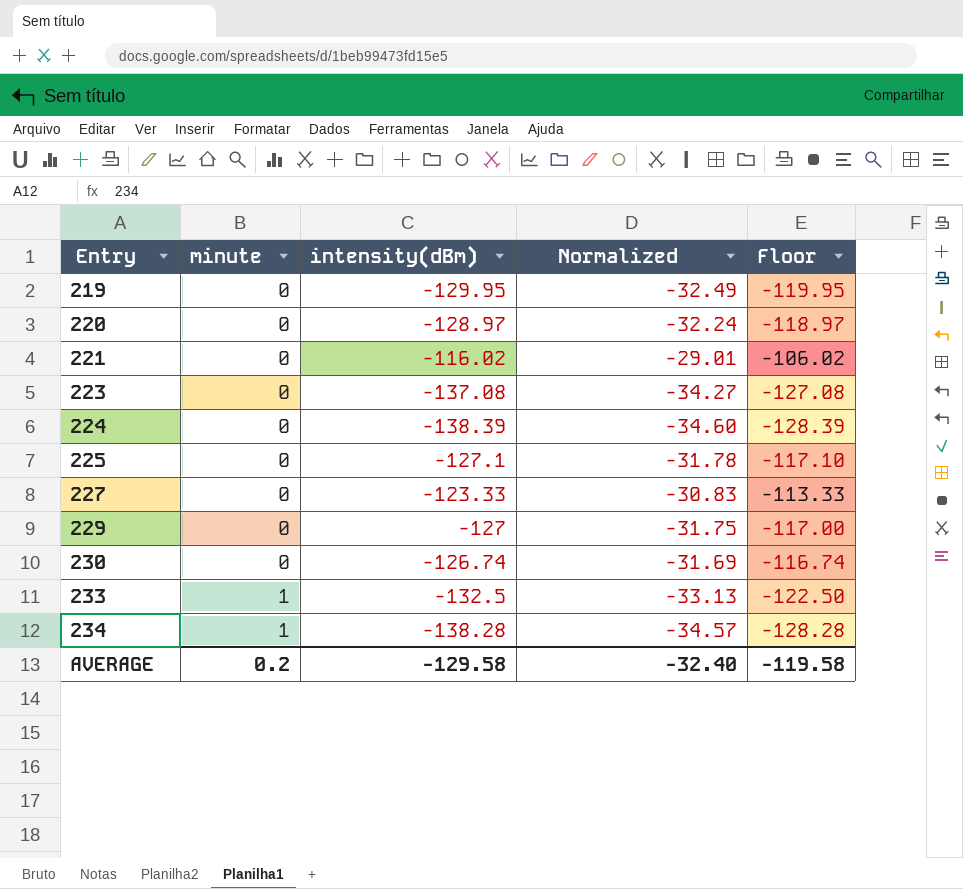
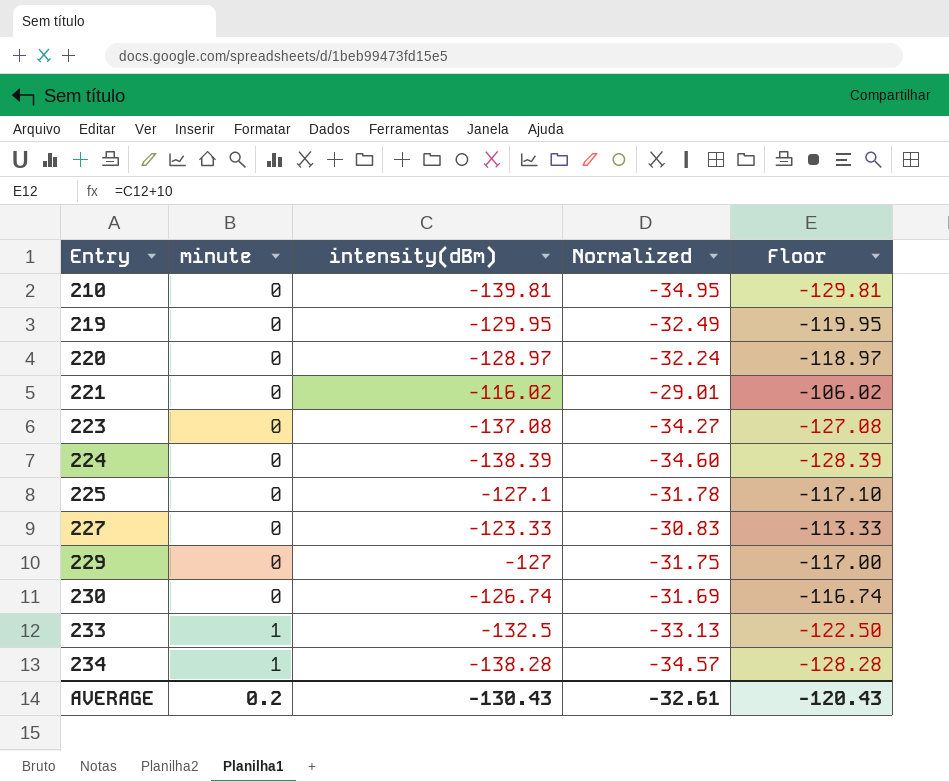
row 210: none -> 0 | -139.81 | -34.95 | -129.81
AVERAGE | intensity(dBm): -129.58 -> -130.43
AVERAGE | Normalized: -32.40 -> -32.61
AVERAGE | Floor: -119.58 -> -120.43

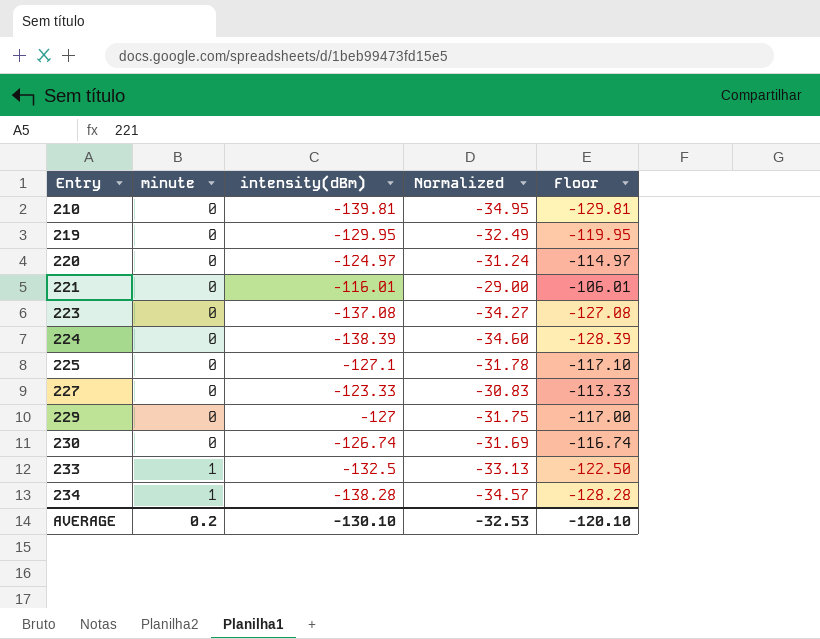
220 | intensity(dBm): -128.97 -> -124.97
220 | Normalized: -32.24 -> -31.24
220 | Floor: -118.97 -> -114.97
221 | intensity(dBm): -116.02 -> -116.01
221 | Normalized: -29.01 -> -29.00
221 | Floor: -106.02 -> -106.01
AVERAGE | intensity(dBm): -130.43 -> -130.10
AVERAGE | Normalized: -32.61 -> -32.53
AVERAGE | Floor: -120.43 -> -120.10

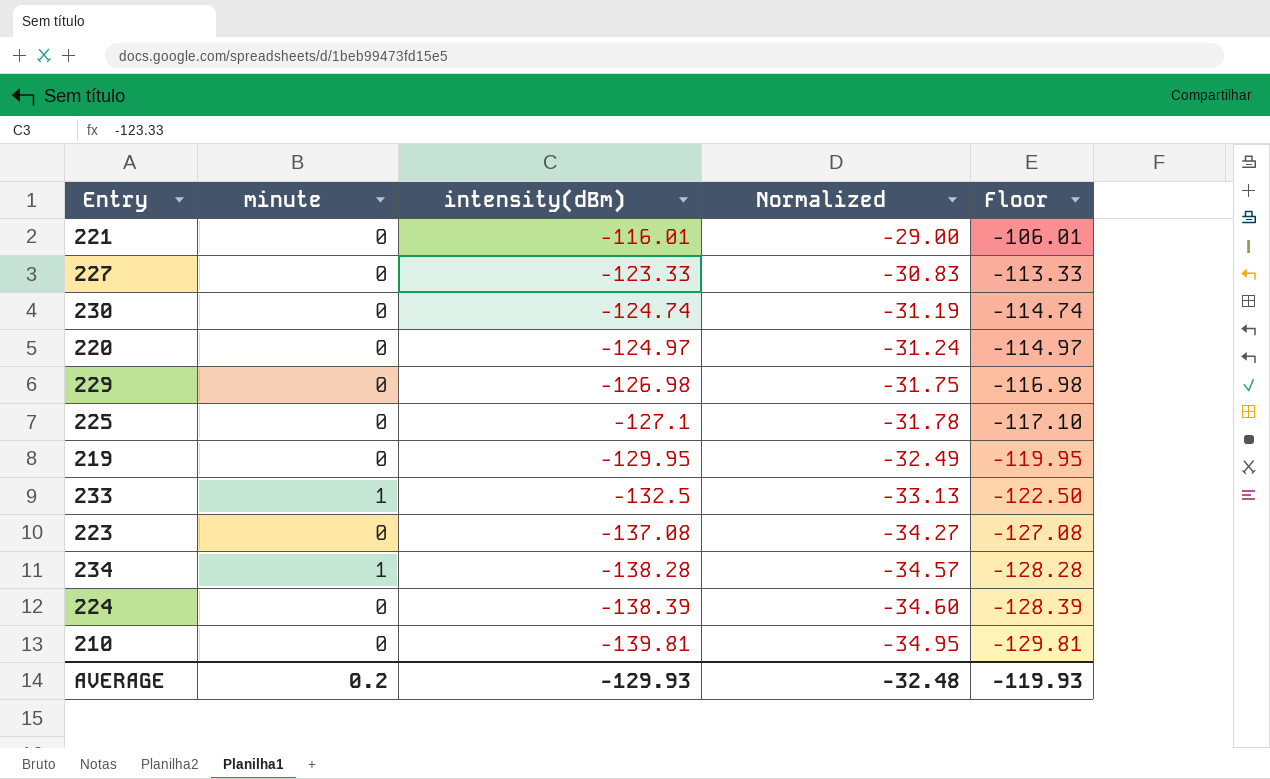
row order: Entry ascending -> intensity(dBm) descending
230 | intensity(dBm): -126.74 -> -124.74
230 | Normalized: -31.69 -> -31.19
230 | Floor: -116.74 -> -114.74
229 | intensity(dBm): -127 -> -126.98
229 | Floor: -117.00 -> -116.98
AVERAGE | intensity(dBm): -130.10 -> -129.93
AVERAGE | Normalized: -32.53 -> -32.48
AVERAGE | Floor: -120.10 -> -119.93

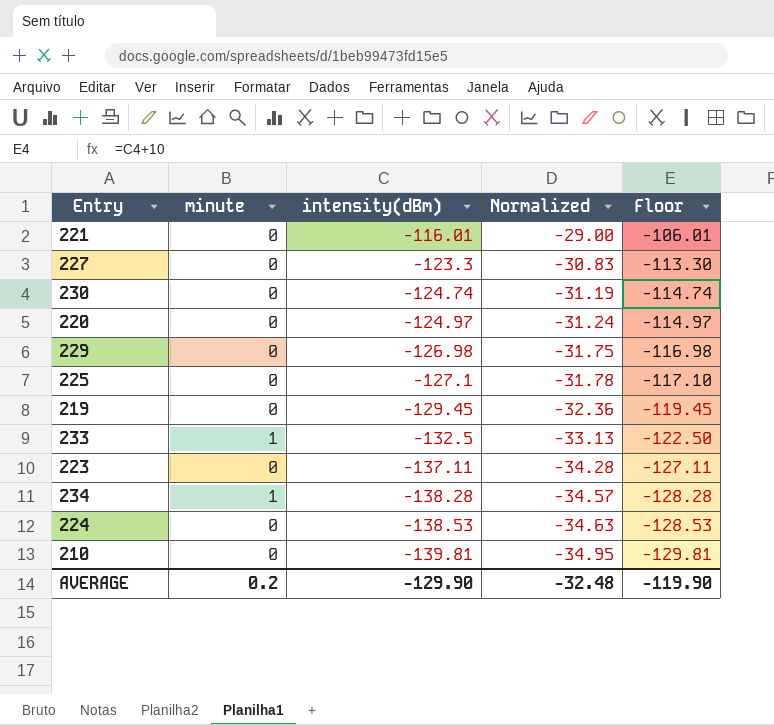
227 | intensity(dBm): -123.33 -> -123.3
227 | Floor: -113.33 -> -113.30
219 | intensity(dBm): -129.95 -> -129.45
219 | Normalized: -32.49 -> -32.36
219 | Floor: -119.95 -> -119.45
223 | intensity(dBm): -137.08 -> -137.11
223 | Normalized: -34.27 -> -34.28
223 | Floor: -127.08 -> -127.11
224 | intensity(dBm): -138.39 -> -138.53
224 | Normalized: -34.60 -> -34.63
224 | Floor: -128.39 -> -128.53
AVERAGE | intensity(dBm): -129.93 -> -129.90
AVERAGE | Floor: -119.93 -> -119.90

